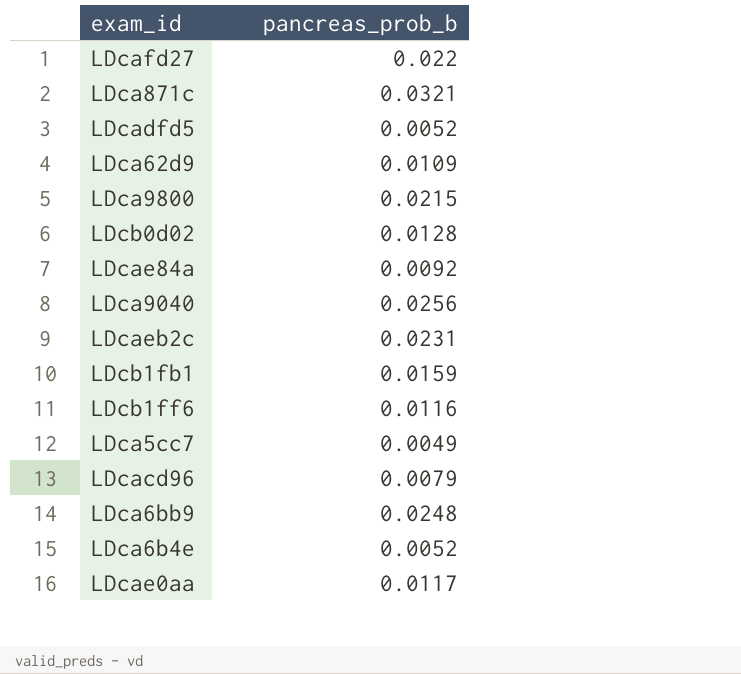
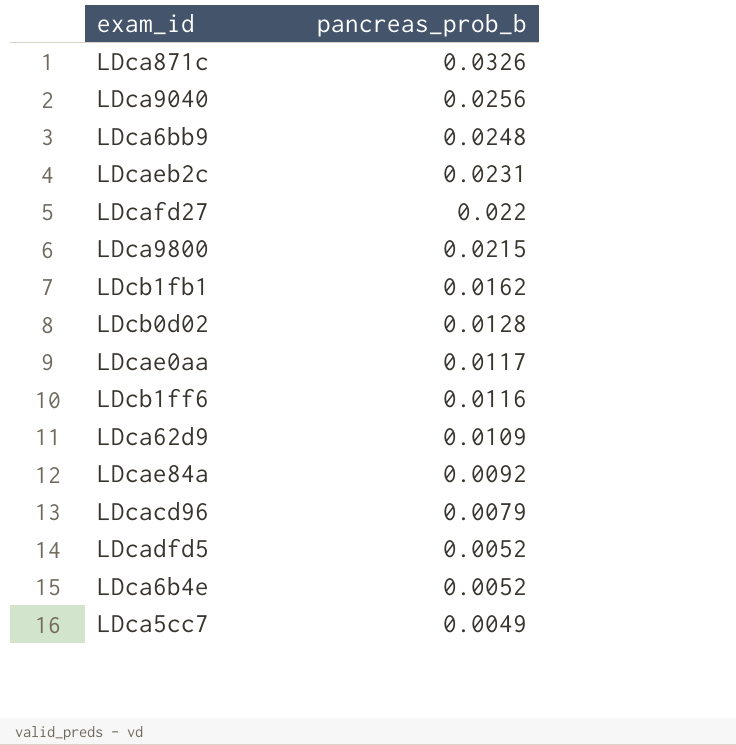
row order: none -> pancreas_prob_b descending
LDca871c | pancreas_prob_b: 0.0321 -> 0.0326
LDcb1fb1 | pancreas_prob_b: 0.0159 -> 0.0162

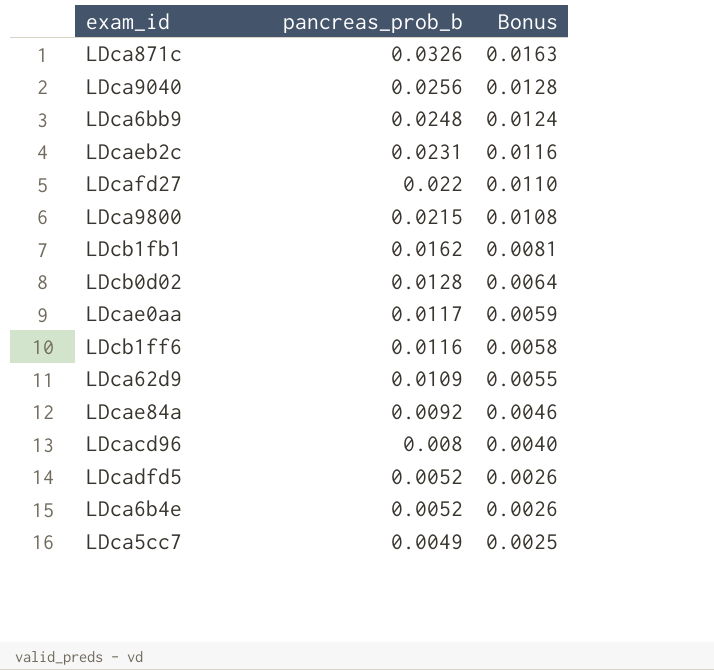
column Bonus | formula: none -> [pancreas_prob_b] * 0.5
LDcacd96 | pancreas_prob_b: 0.0079 -> 0.008

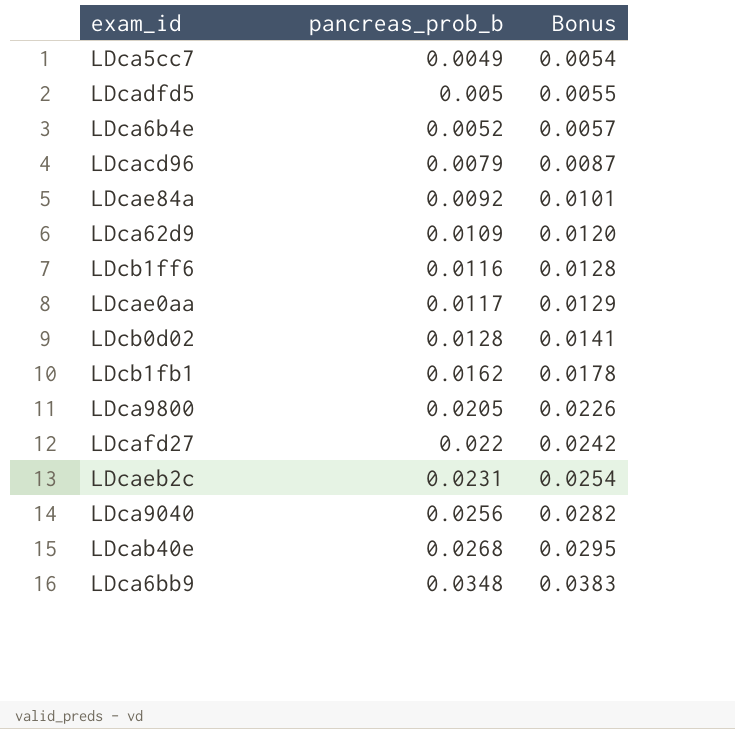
row order: pancreas_prob_b descending -> pancreas_prob_b ascending
column Bonus | formula: [pancreas_prob_b] * 0.5 -> [pancreas_prob_b] * 1.1
row LDca871c: 0.0326 | 0.0163 -> none
LDcadfd5 | pancreas_prob_b: 0.0052 -> 0.005
LDcacd96 | pancreas_prob_b: 0.008 -> 0.0079
LDca9800 | pancreas_prob_b: 0.0215 -> 0.0205
row LDcab40e: none -> 0.0268 | 0.0295
LDca6bb9 | pancreas_prob_b: 0.0248 -> 0.0348

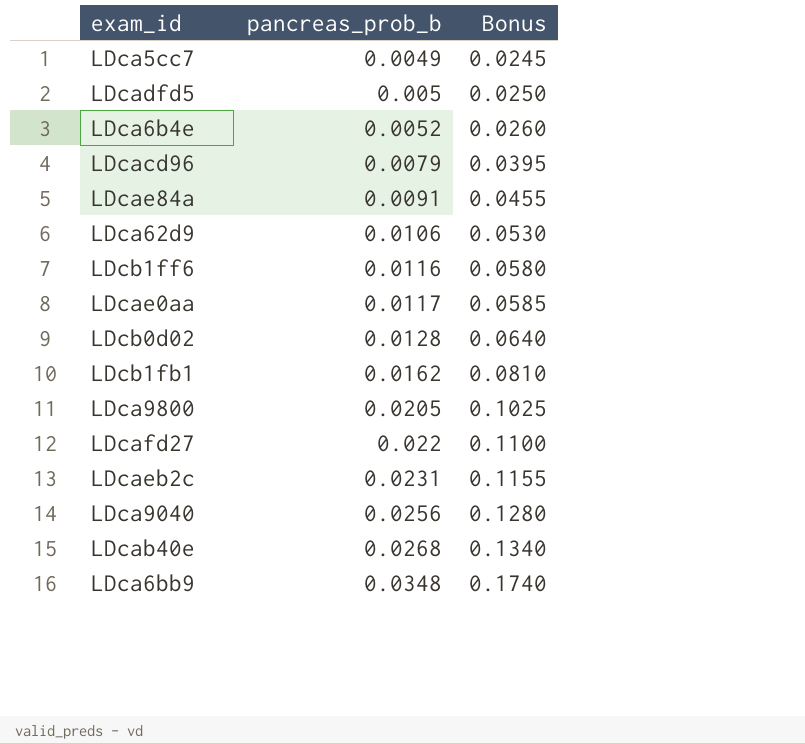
column Bonus | formula: [pancreas_prob_b] * 1.1 -> [pancreas_prob_b] * 5
LDcae84a | pancreas_prob_b: 0.0092 -> 0.0091
LDca62d9 | pancreas_prob_b: 0.0109 -> 0.0106

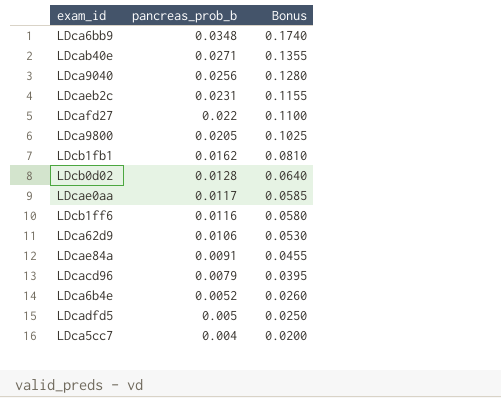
row order: pancreas_prob_b ascending -> pancreas_prob_b descending
LDcab40e | pancreas_prob_b: 0.0268 -> 0.0271
LDcab40e | Bonus: 0.1340 -> 0.1355
LDca5cc7 | pancreas_prob_b: 0.0049 -> 0.004
LDca5cc7 | Bonus: 0.0245 -> 0.0200

